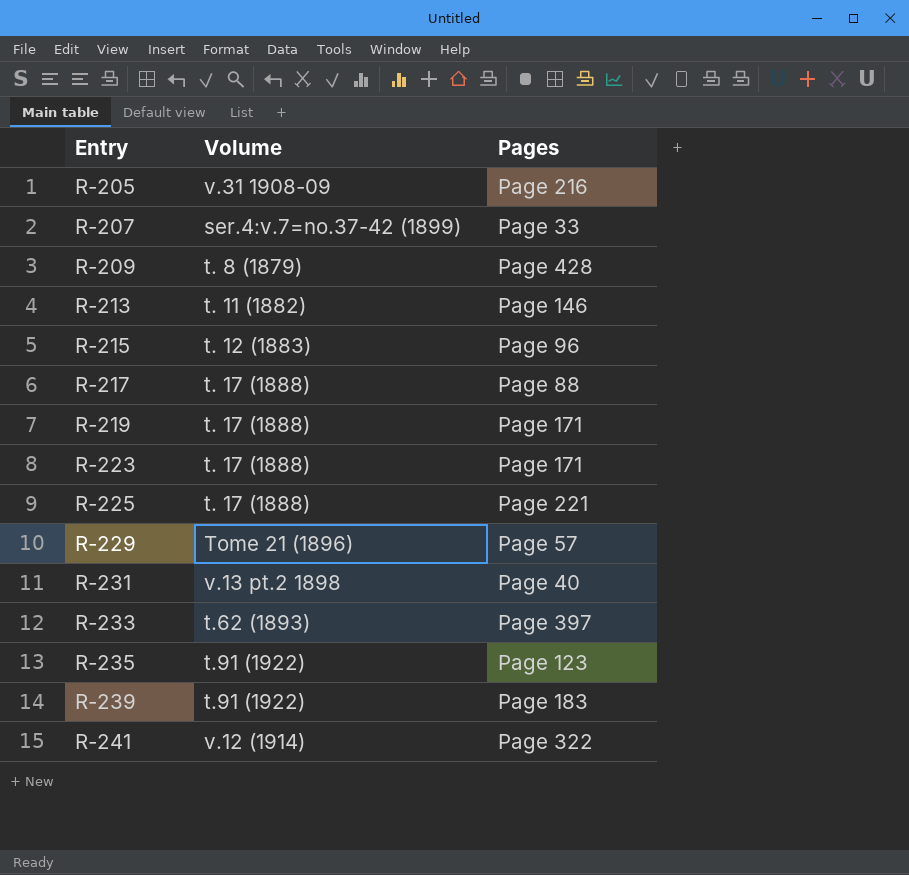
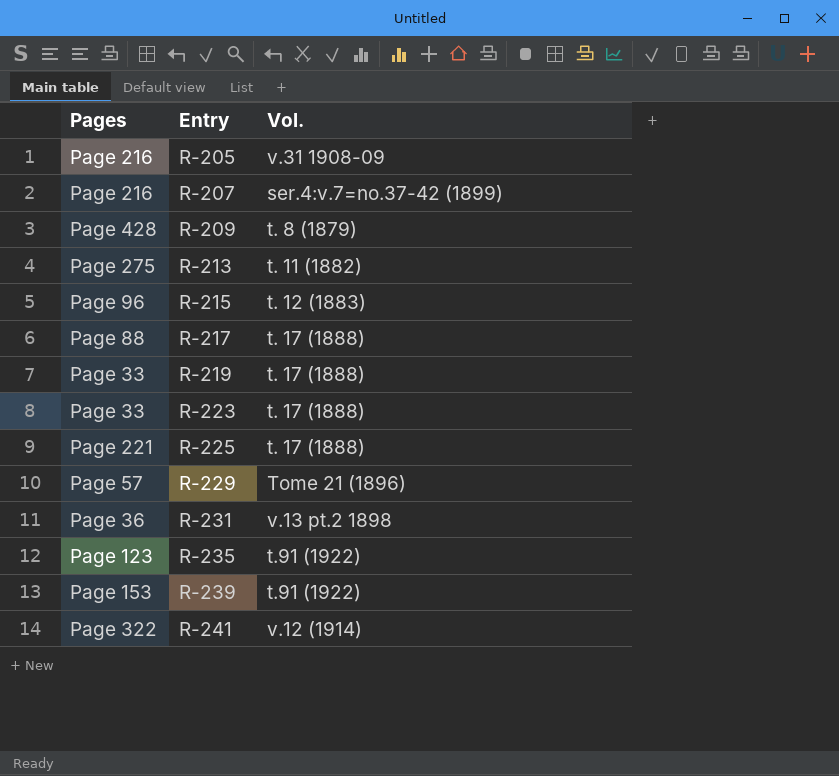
column Pages | position: 3 -> 1
column name: Volume -> Vol.
row R-233: t.62 (1893) | Page 397 -> none
R-207 | Pages: Page 33 -> Page 216
R-213 | Pages: Page 146 -> Page 275
R-219 | Pages: Page 171 -> Page 33
R-223 | Pages: Page 171 -> Page 33
R-231 | Pages: Page 40 -> Page 36
R-239 | Pages: Page 183 -> Page 153

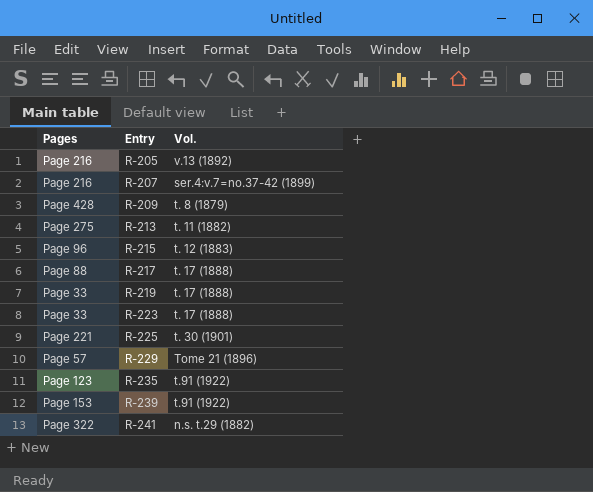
row R-231: Page 36 | v.13 pt.2 1898 -> none
R-205 | Vol.: v.31 1908-09 -> v.13 (1892)
R-225 | Vol.: t. 17 (1888) -> t. 30 (1901)
R-241 | Vol.: v.12 (1914) -> n.s. t.29 (1882)

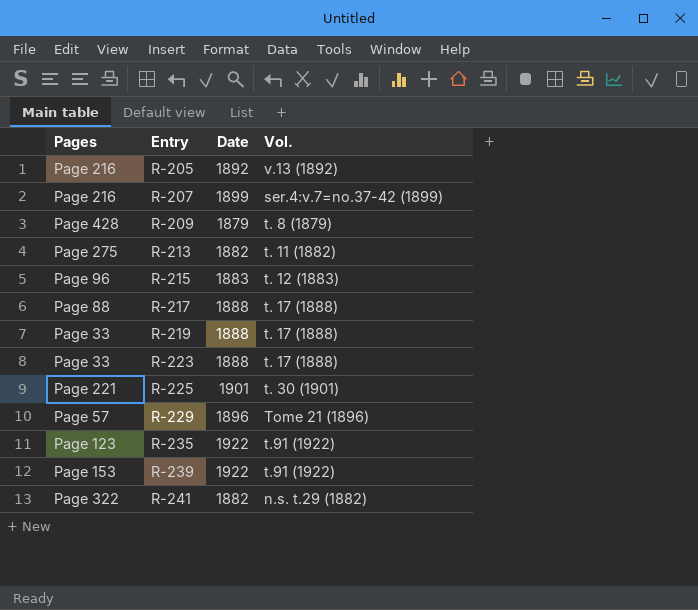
column Date | position: none -> 3

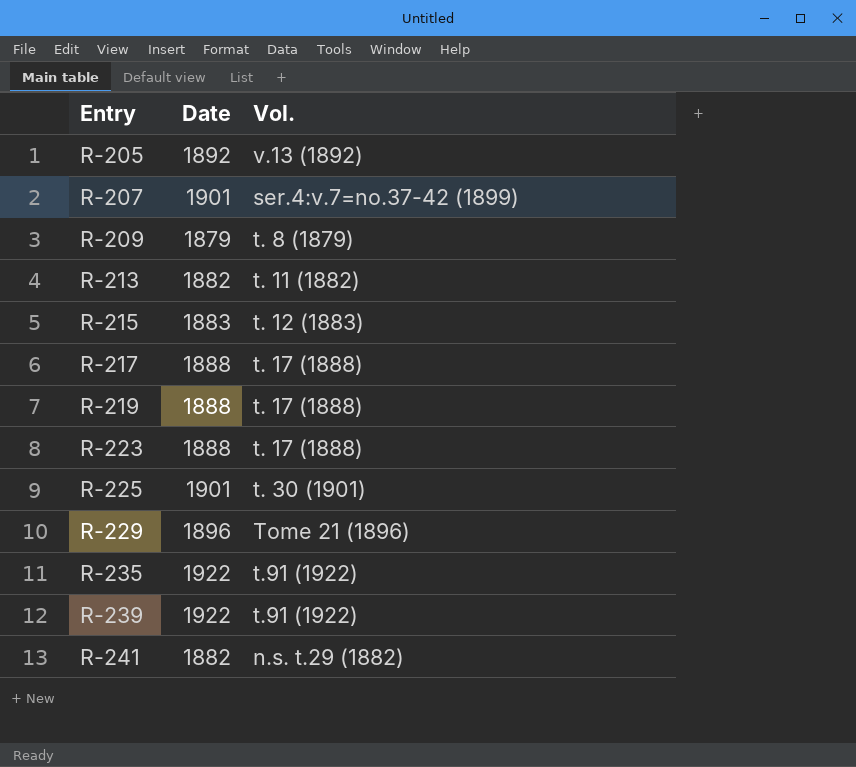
column Pages | position: 1 -> none
R-207 | Date: 1899 -> 1901

